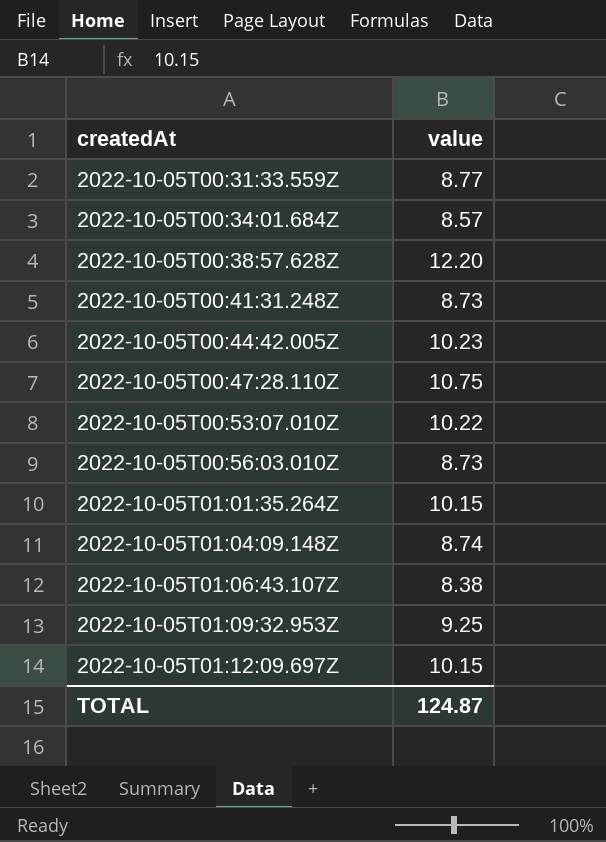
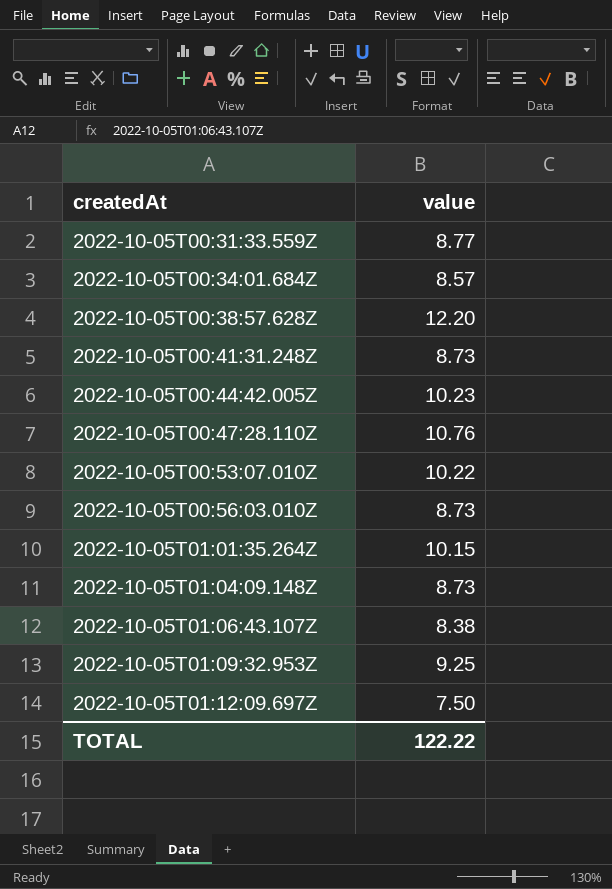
2022-10-05T00:47:28.110Z | value: 10.75 -> 10.76
2022-10-05T01:04:09.148Z | value: 8.74 -> 8.73
2022-10-05T01:12:09.697Z | value: 10.15 -> 7.50
TOTAL | value: 124.87 -> 122.22

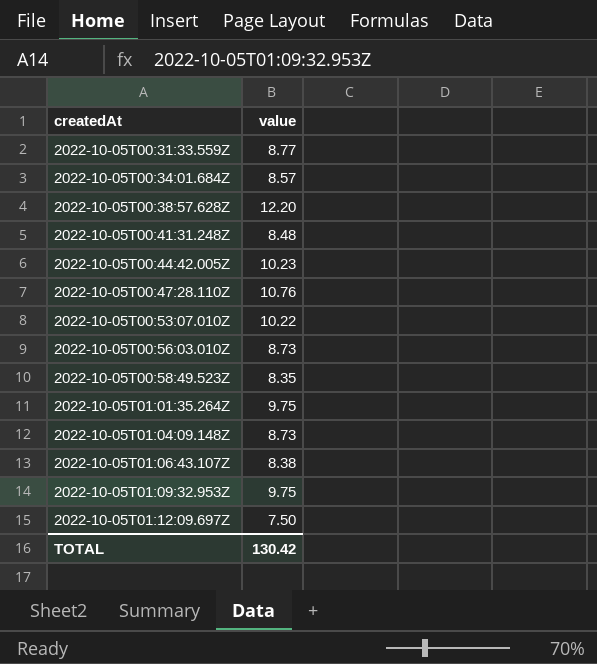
2022-10-05T00:41:31.248Z | value: 8.73 -> 8.48
row 2022-10-05T00:58:49.523Z: none -> 8.35
2022-10-05T01:01:35.264Z | value: 10.15 -> 9.75
2022-10-05T01:09:32.953Z | value: 9.25 -> 9.75
TOTAL | value: 122.22 -> 130.42

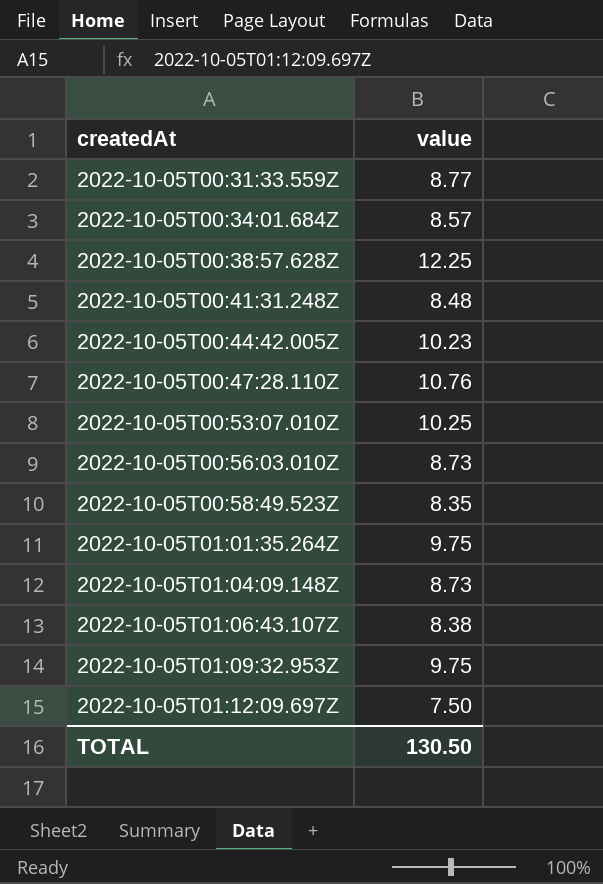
2022-10-05T00:38:57.628Z | value: 12.20 -> 12.25
2022-10-05T00:53:07.010Z | value: 10.22 -> 10.25
TOTAL | value: 130.42 -> 130.50

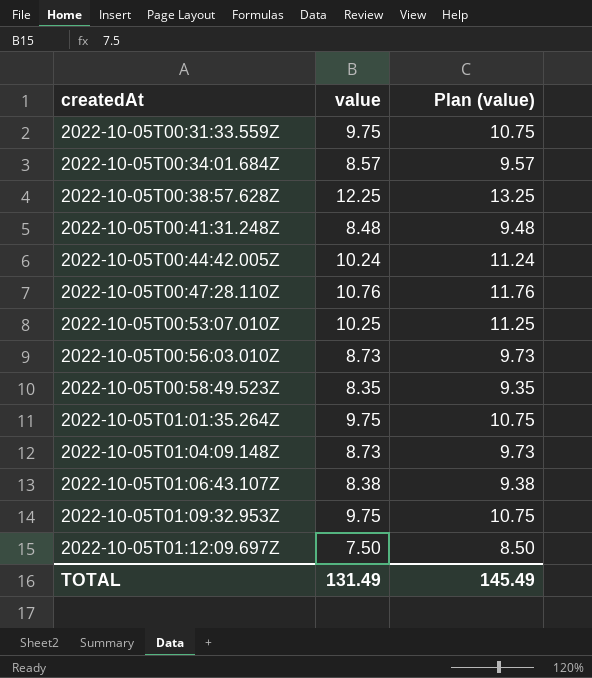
column Plan (value) | formula: none -> [value] + 1
2022-10-05T00:31:33.559Z | value: 8.77 -> 9.75
2022-10-05T00:44:42.005Z | value: 10.23 -> 10.24
TOTAL | value: 130.50 -> 131.49

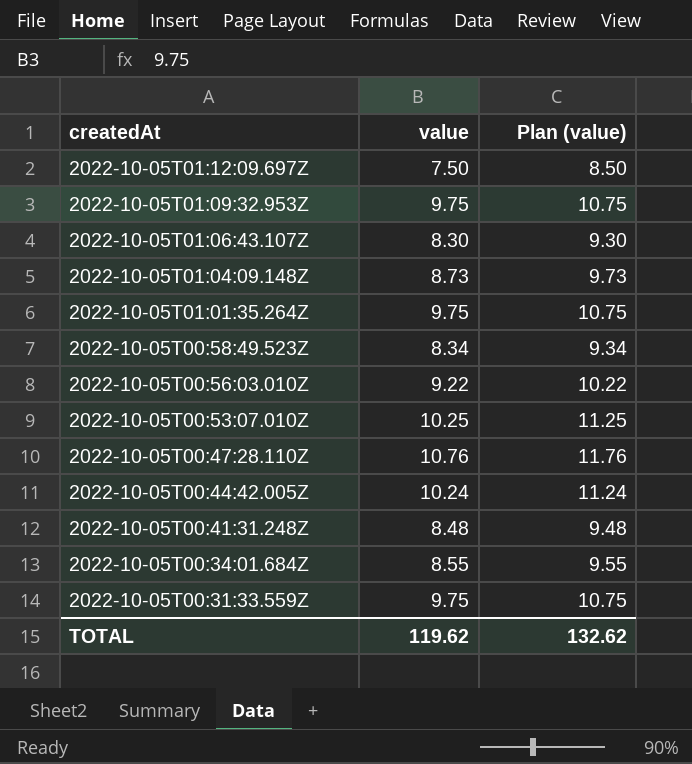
row order: createdAt ascending -> createdAt descending
row 2022-10-05T00:38:57.628Z: 12.25 | 13.25 -> none
2022-10-05T01:06:43.107Z | value: 8.38 -> 8.30
2022-10-05T01:06:43.107Z | Plan (value): 9.38 -> 9.30
2022-10-05T00:58:49.523Z | value: 8.35 -> 8.34
2022-10-05T00:58:49.523Z | Plan (value): 9.35 -> 9.34
2022-10-05T00:56:03.010Z | value: 8.73 -> 9.22
2022-10-05T00:56:03.010Z | Plan (value): 9.73 -> 10.22
2022-10-05T00:34:01.684Z | value: 8.57 -> 8.55
2022-10-05T00:34:01.684Z | Plan (value): 9.57 -> 9.55
TOTAL | value: 131.49 -> 119.62
TOTAL | Plan (value): 145.49 -> 132.62

